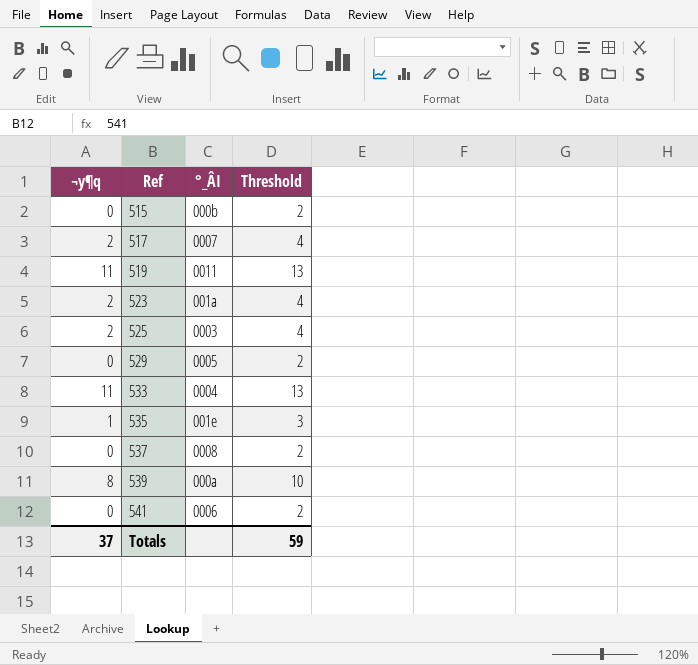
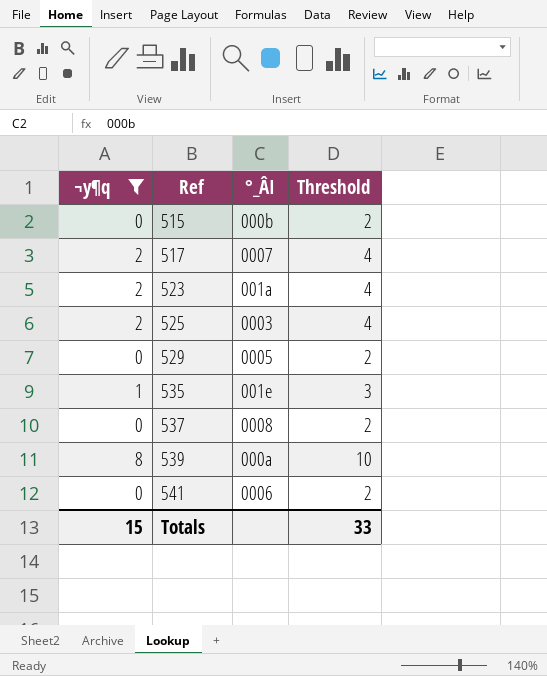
filter: none -> ¬y¶q != 11
Totals | ¬y¶q: 37 -> 15
Totals | Threshold: 59 -> 33

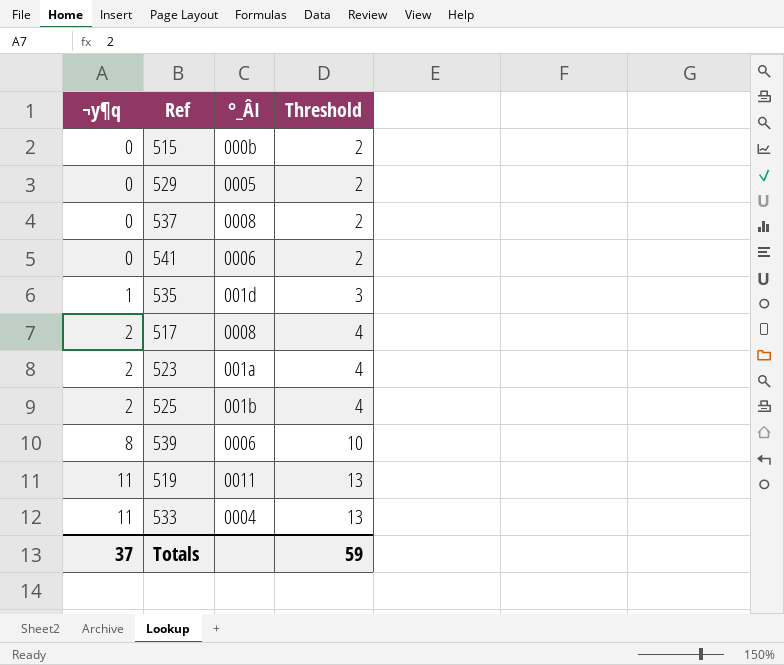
filter: ¬y¶q != 11 -> none
row order: Ref ascending -> ¬y¶q ascending
535 | °_ÂI: 001e -> 001d
517 | °_ÂI: 0007 -> 0008
525 | °_ÂI: 0003 -> 001b
539 | °_ÂI: 000a -> 0006
Totals | ¬y¶q: 15 -> 37
Totals | Threshold: 33 -> 59

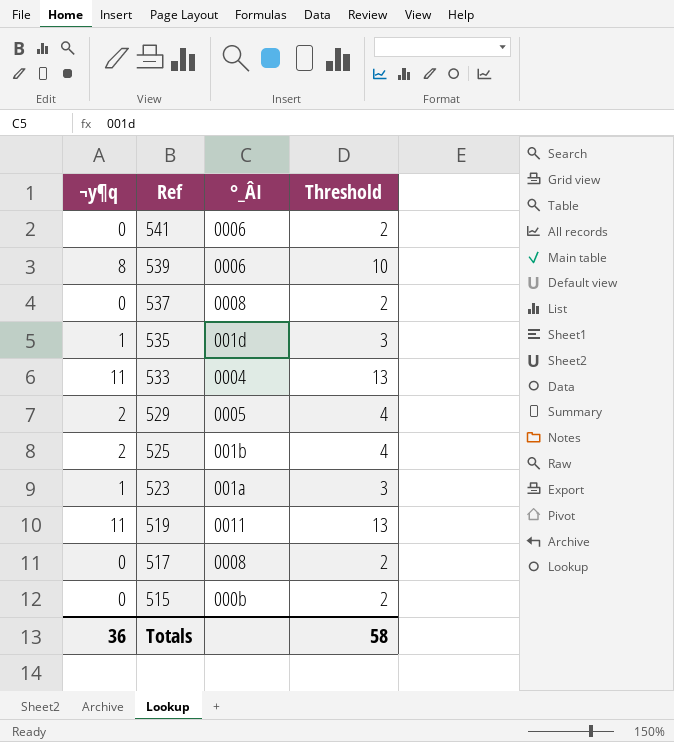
row order: ¬y¶q ascending -> Ref descending
529 | ¬y¶q: 0 -> 2
529 | Threshold: 2 -> 4
523 | ¬y¶q: 2 -> 1
523 | Threshold: 4 -> 3
517 | ¬y¶q: 2 -> 0
517 | Threshold: 4 -> 2
Totals | ¬y¶q: 37 -> 36
Totals | Threshold: 59 -> 58

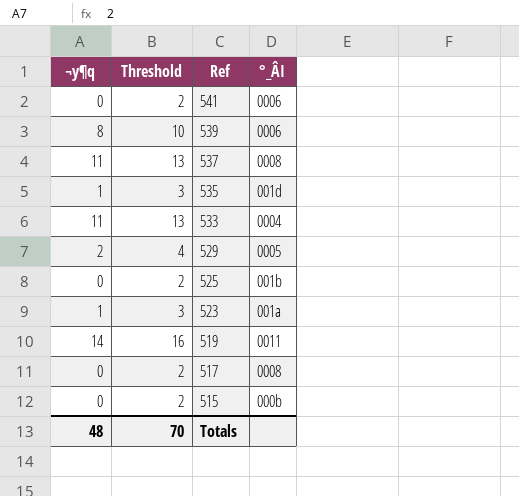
column Threshold | position: 4 -> 2
537 | ¬y¶q: 0 -> 11
537 | Threshold: 2 -> 13
525 | ¬y¶q: 2 -> 0
525 | Threshold: 4 -> 2
519 | ¬y¶q: 11 -> 14
519 | Threshold: 13 -> 16
Totals | ¬y¶q: 36 -> 48
Totals | Threshold: 58 -> 70

